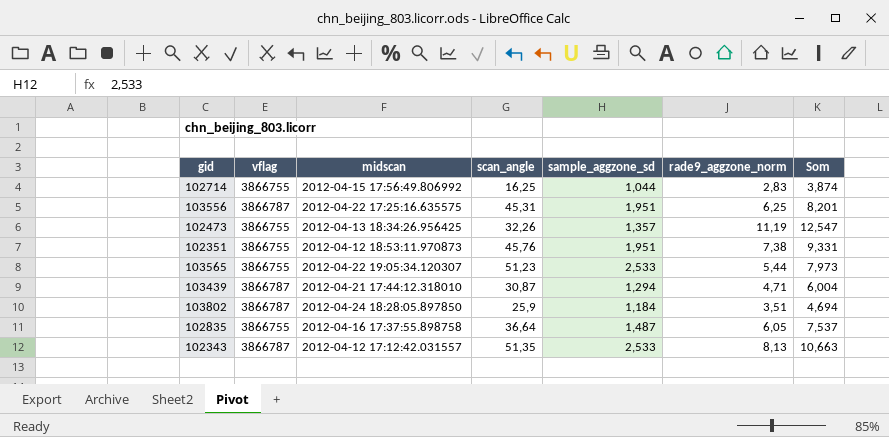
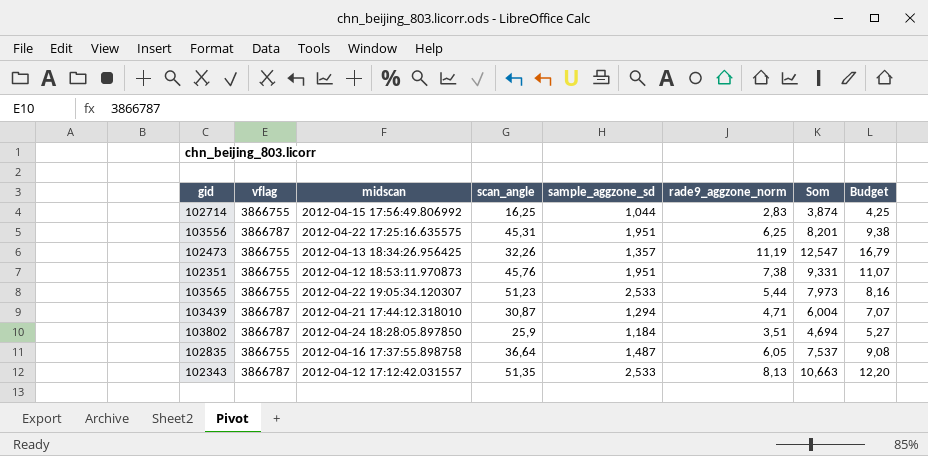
column Budget | formula: none -> [rade9_aggzone_norm] * 1,5

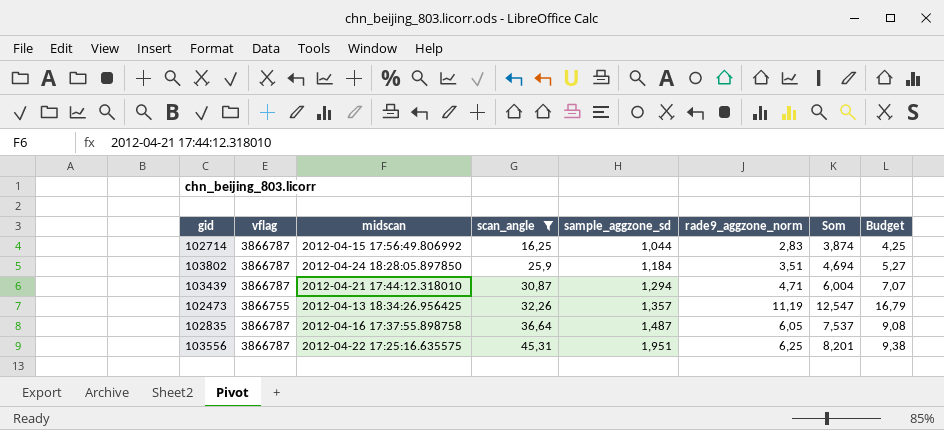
filter: none -> scan_angle <= 45,31
row order: none -> scan_angle ascending
102714 | vflag: 3866755 -> 3866787
102835 | vflag: 3866755 -> 3866787

